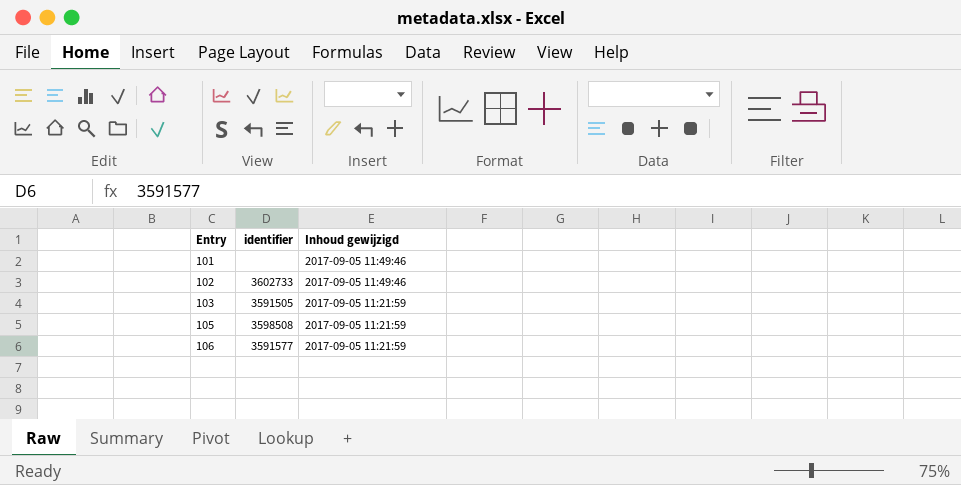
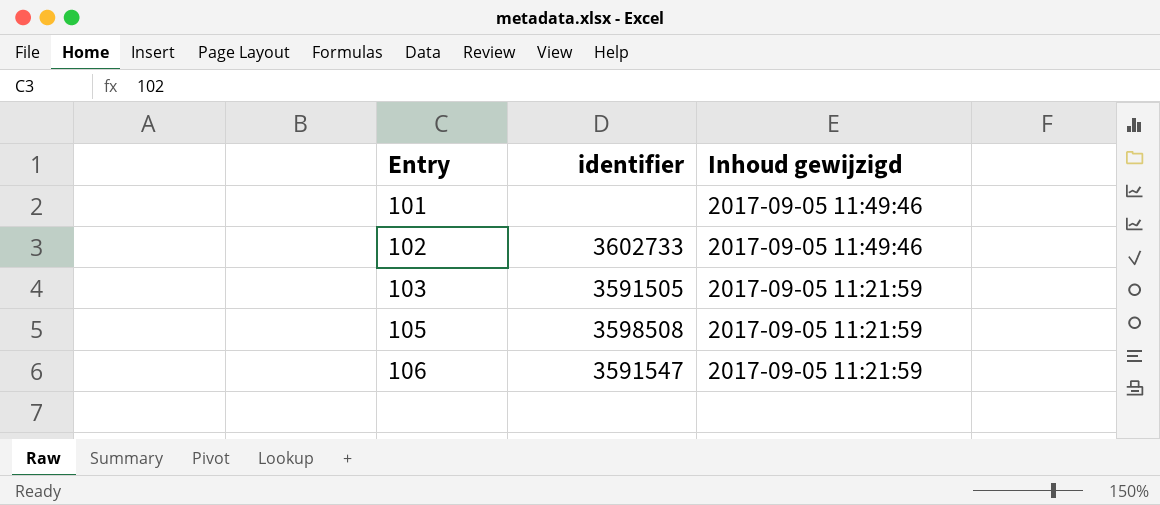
106 | identifier: 3591577 -> 3591547

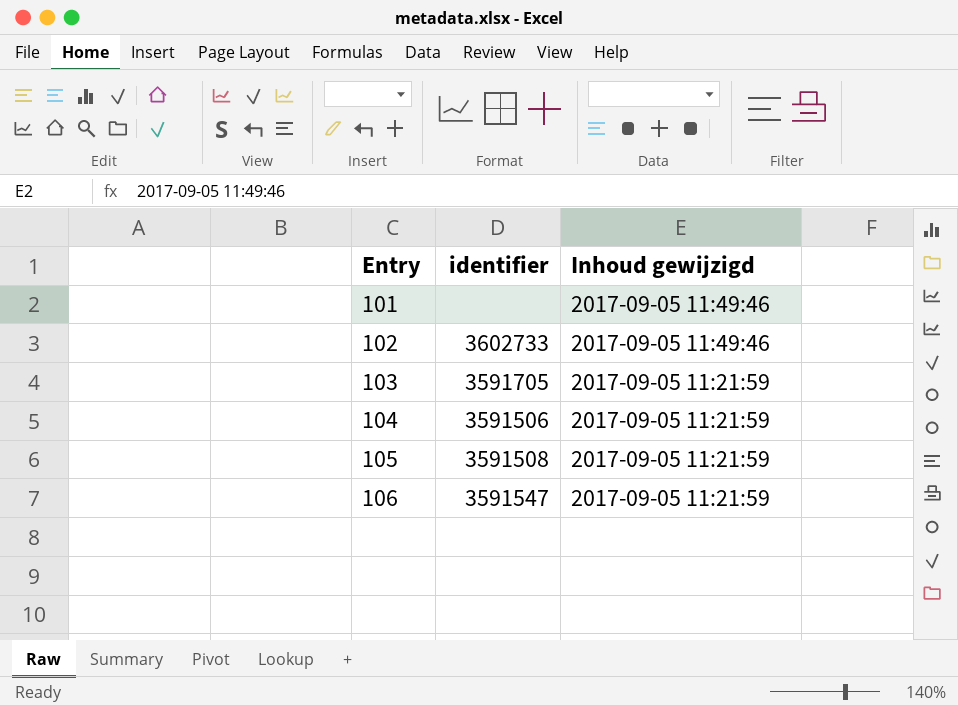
103 | identifier: 3591505 -> 3591705
row 104: none -> 3591506 | 2017-09-05 11:21:59
105 | identifier: 3598508 -> 3591508

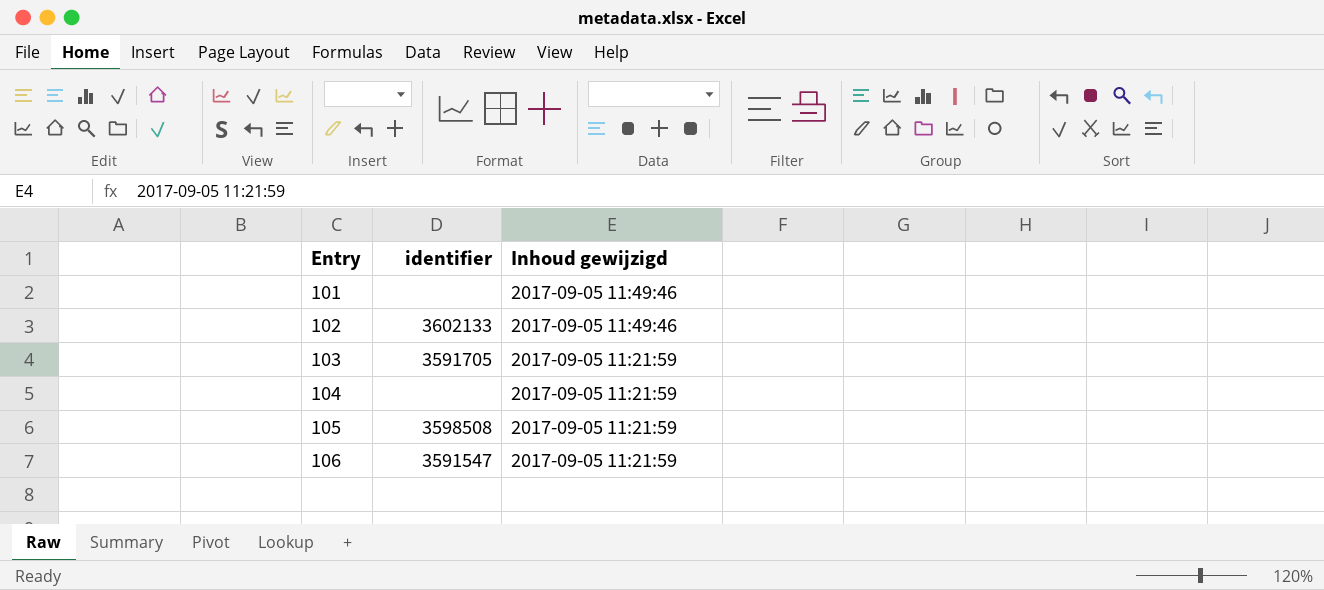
102 | identifier: 3602733 -> 3602133
104 | identifier: 3591506 -> none
105 | identifier: 3591508 -> 3598508

